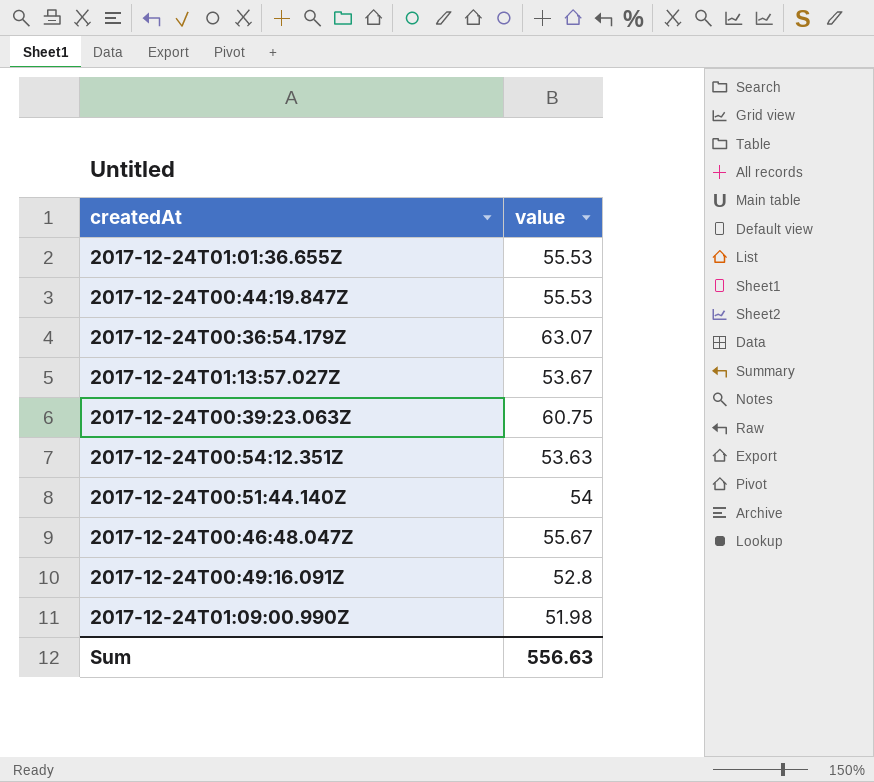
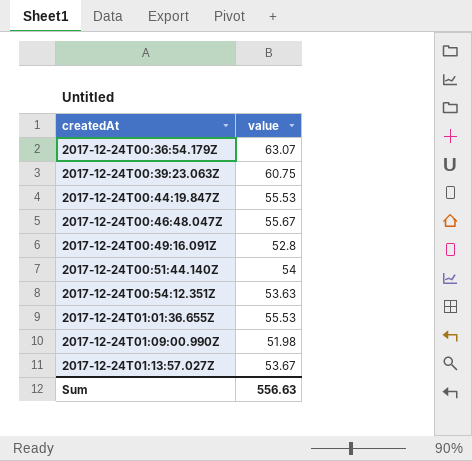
row order: none -> createdAt ascending

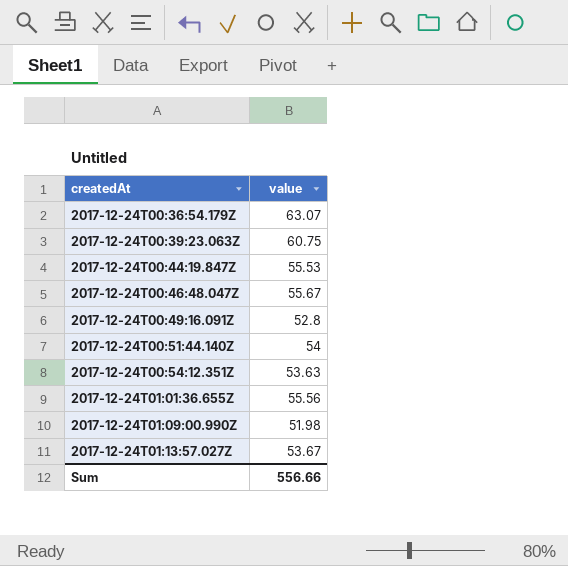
2017-12-24T01:01:36.655Z | value: 55.53 -> 55.56
Sum | value: 556.63 -> 556.66

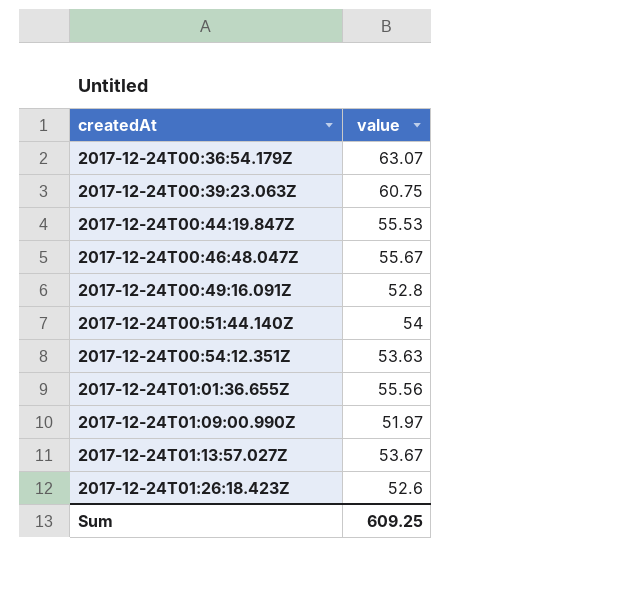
2017-12-24T01:09:00.990Z | value: 51.98 -> 51.97
row 2017-12-24T01:26:18.423Z: none -> 52.6
Sum | value: 556.66 -> 609.25

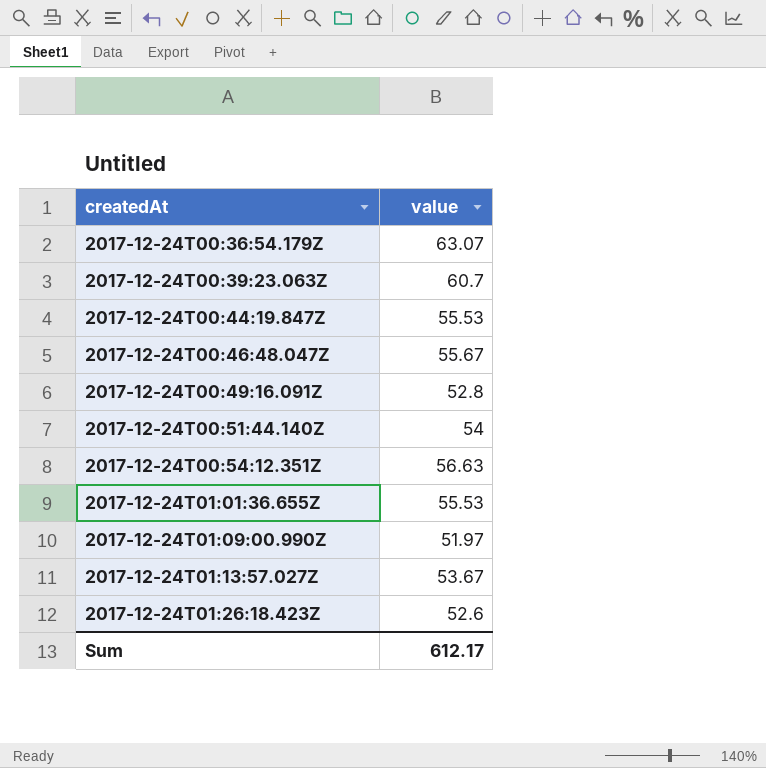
2017-12-24T00:39:23.063Z | value: 60.75 -> 60.7
2017-12-24T00:54:12.351Z | value: 53.63 -> 56.63
2017-12-24T01:01:36.655Z | value: 55.56 -> 55.53
Sum | value: 609.25 -> 612.17

